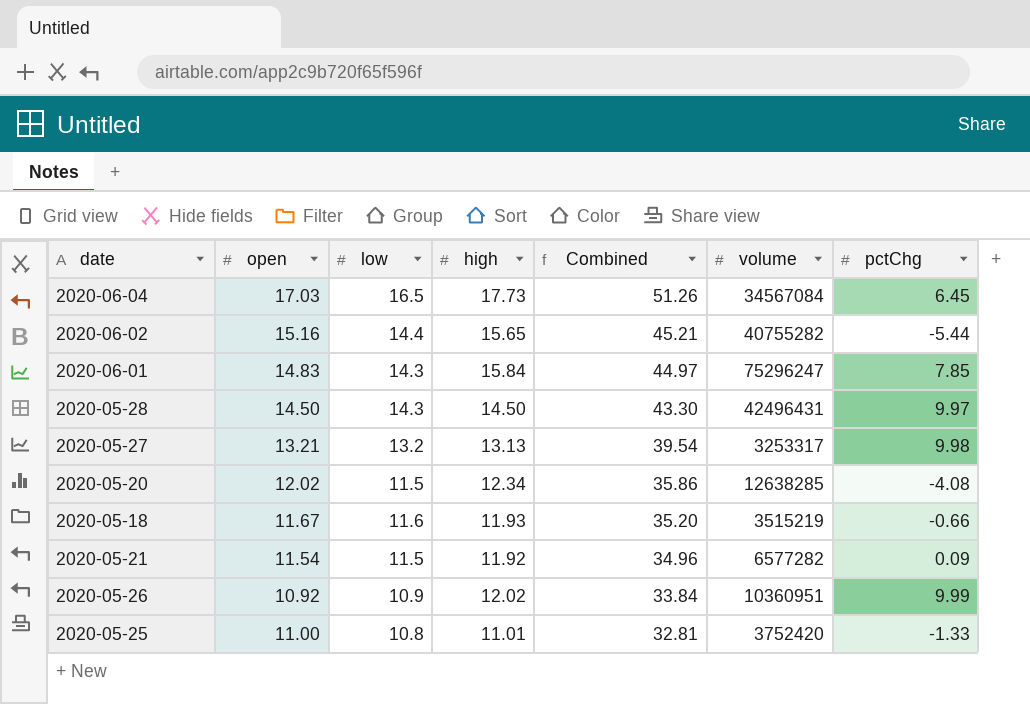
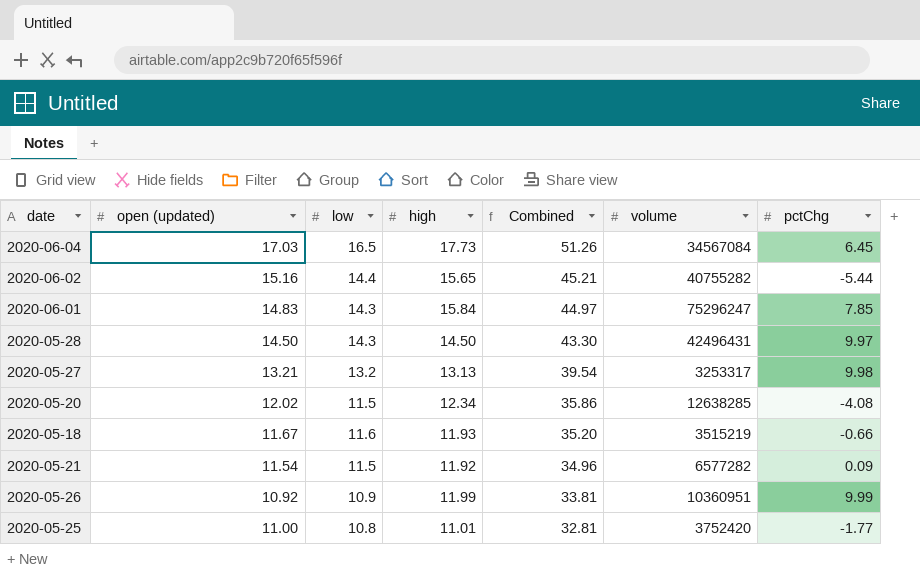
column name: open -> open (updated)
2020-05-26 | high: 12.02 -> 11.99
2020-05-26 | Combined: 33.84 -> 33.81
2020-05-25 | pctChg: -1.33 -> -1.77

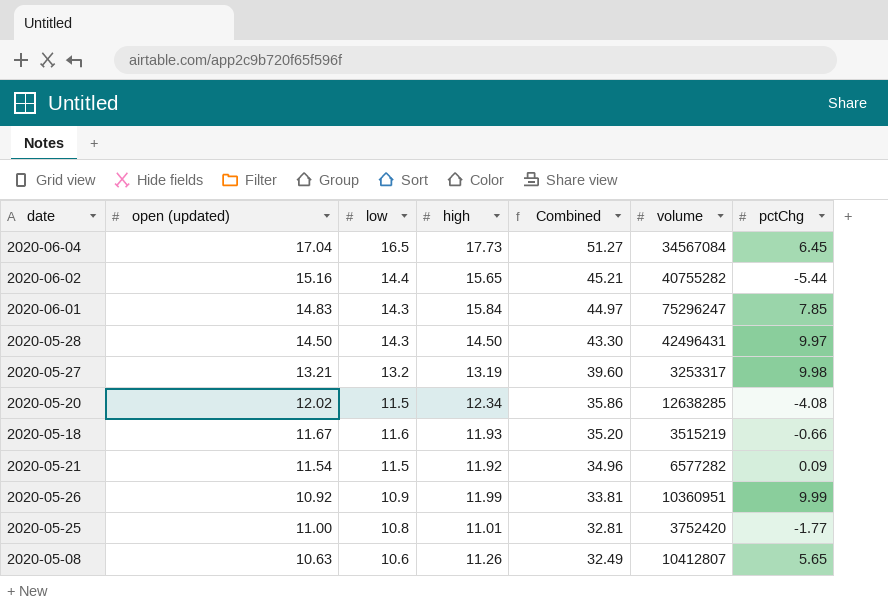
2020-06-04 | open (updated): 17.03 -> 17.04
2020-06-04 | Combined: 51.26 -> 51.27
2020-05-27 | high: 13.13 -> 13.19
2020-05-27 | Combined: 39.54 -> 39.60
row 2020-05-08: none -> 10.63 | 10.6 | 11.26 | 32.49 | 10412807 | 5.65

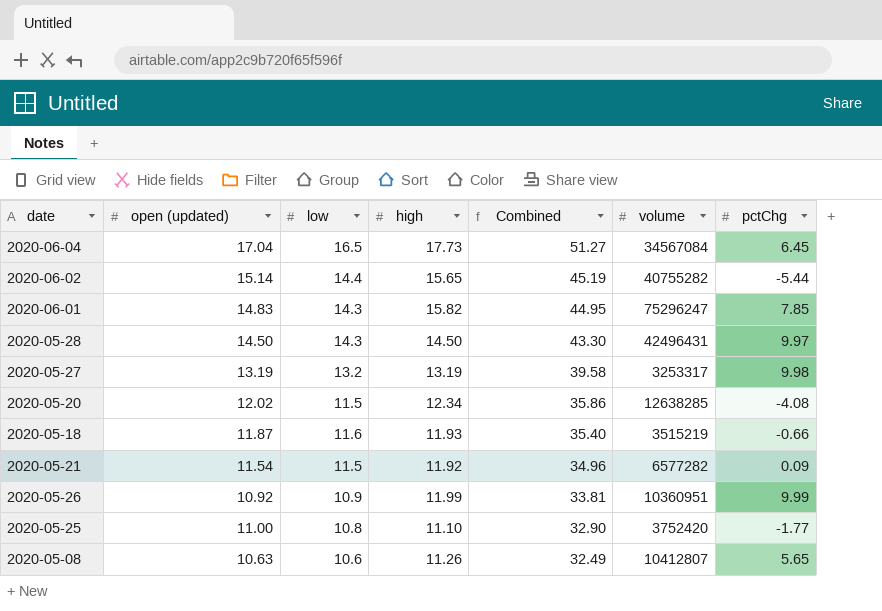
2020-06-02 | open (updated): 15.16 -> 15.14
2020-06-02 | Combined: 45.21 -> 45.19
2020-06-01 | high: 15.84 -> 15.82
2020-06-01 | Combined: 44.97 -> 44.95
2020-05-27 | open (updated): 13.21 -> 13.19
2020-05-27 | Combined: 39.60 -> 39.58
2020-05-18 | open (updated): 11.67 -> 11.87
2020-05-18 | Combined: 35.20 -> 35.40
2020-05-25 | high: 11.01 -> 11.10
2020-05-25 | Combined: 32.81 -> 32.90

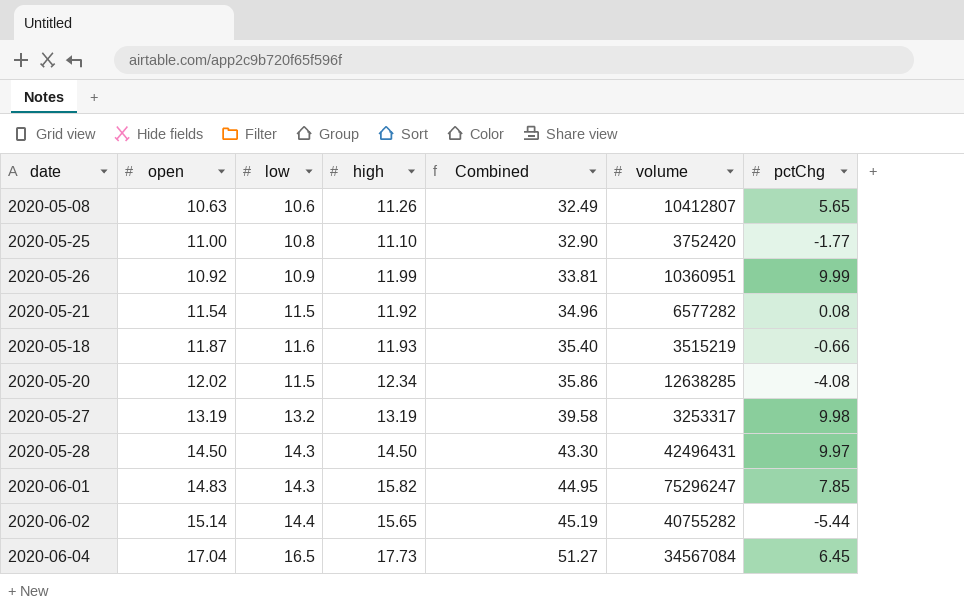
row order: Combined descending -> Combined ascending
column name: open (updated) -> open
2020-05-21 | pctChg: 0.09 -> 0.08

